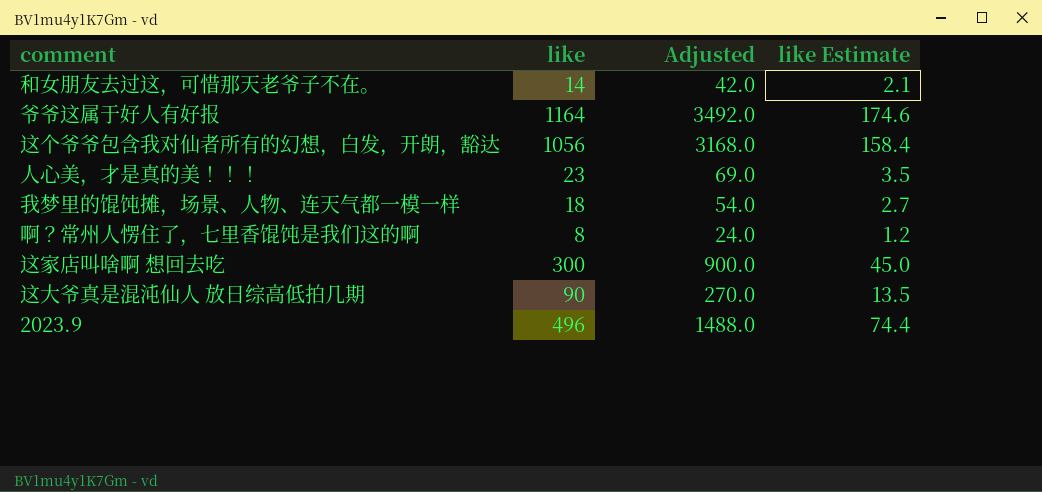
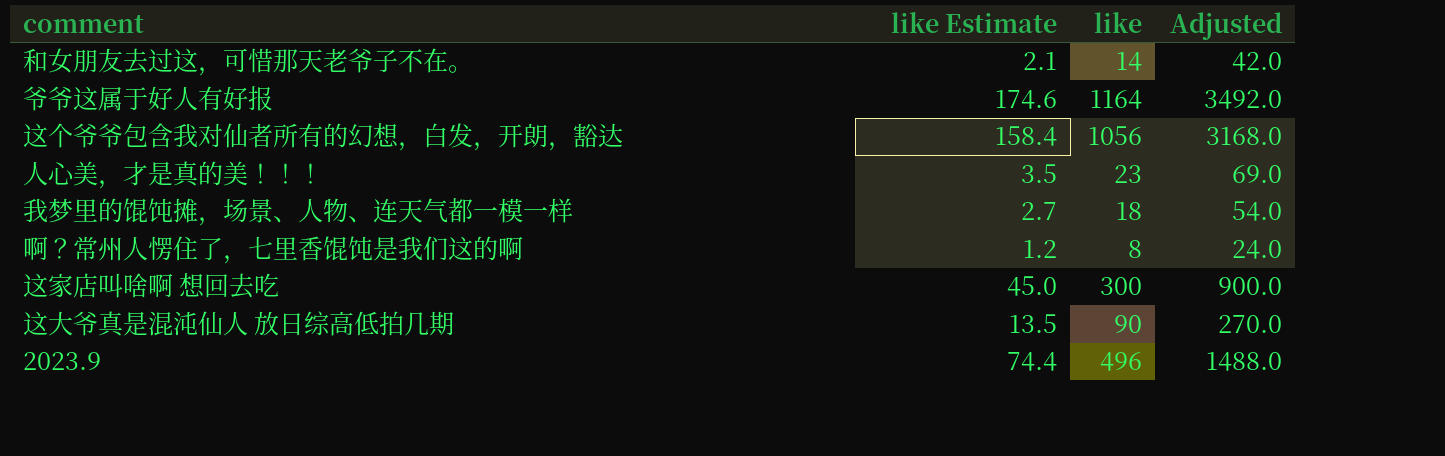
column like Estimate | position: 4 -> 2

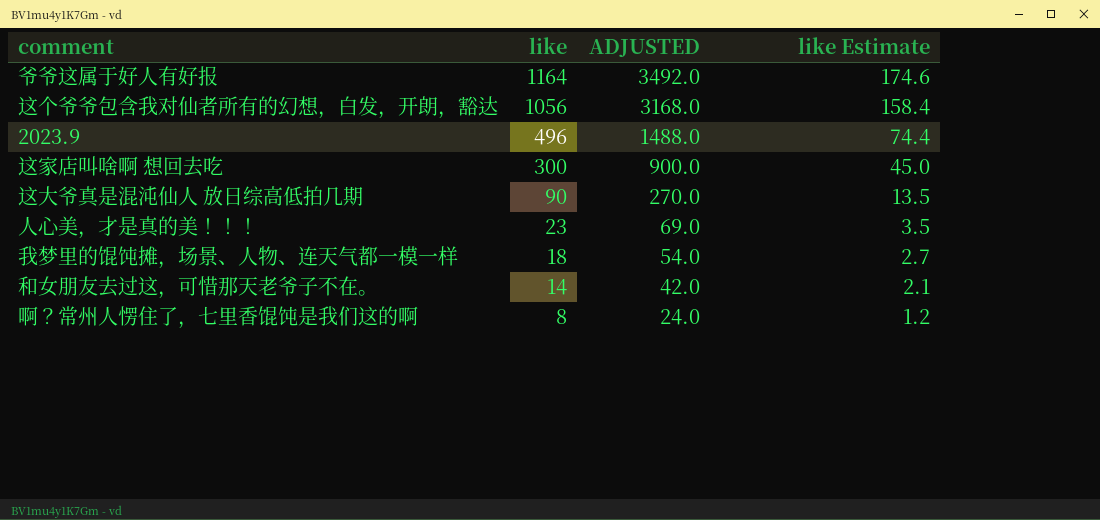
row order: none -> like descending
column name: Adjusted -> ADJUSTED
column like Estimate | position: 2 -> 4

